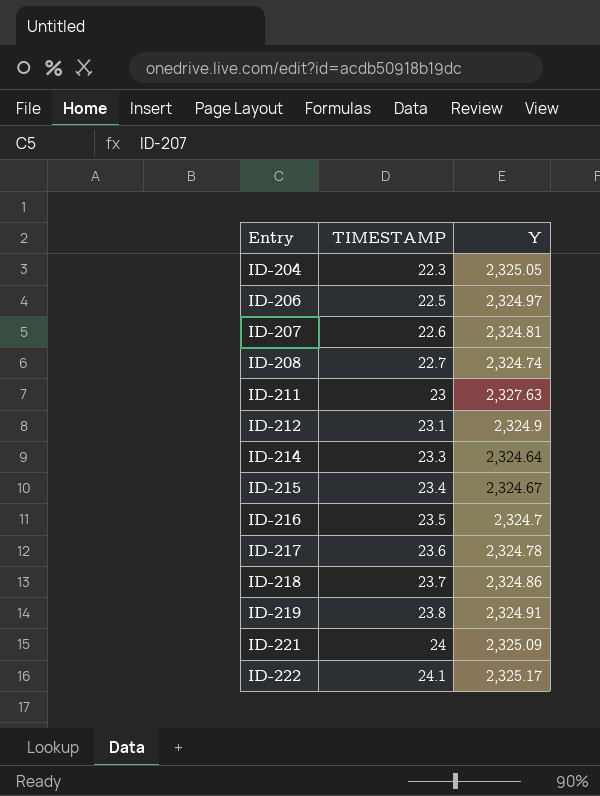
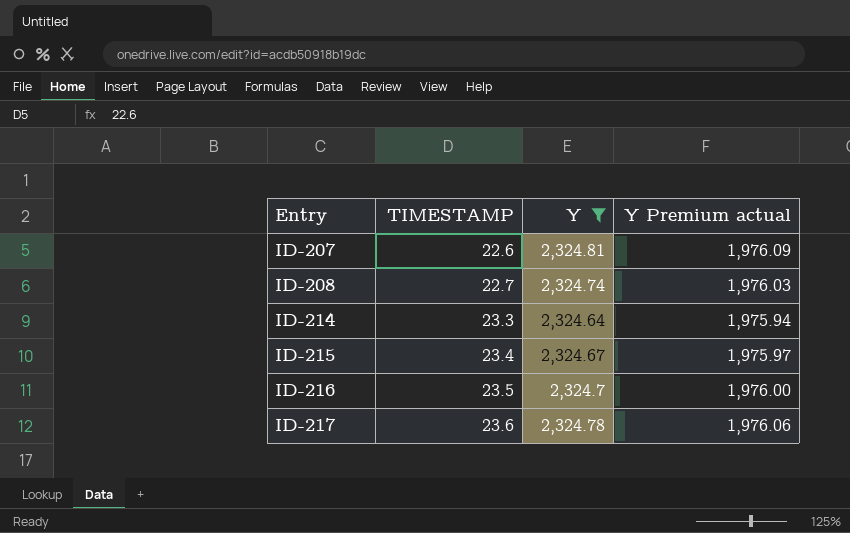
filter: none -> Y <= 2,324.81
column Y Premium actual | formula: none -> [Y] * 0.85

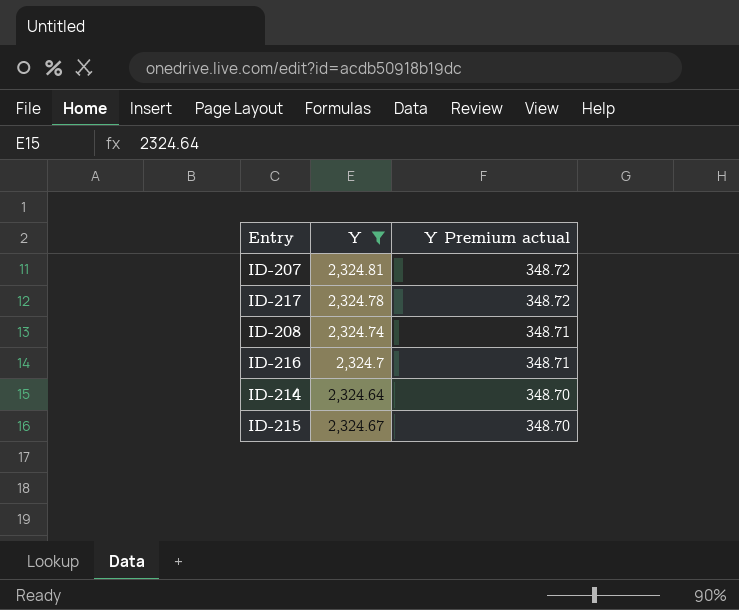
row order: Entry ascending -> Y Premium actual descending
column TIMESTAMP | position: 2 -> none
column Y Premium actual | formula: [Y] * 0.85 -> [Y] * 0.15

